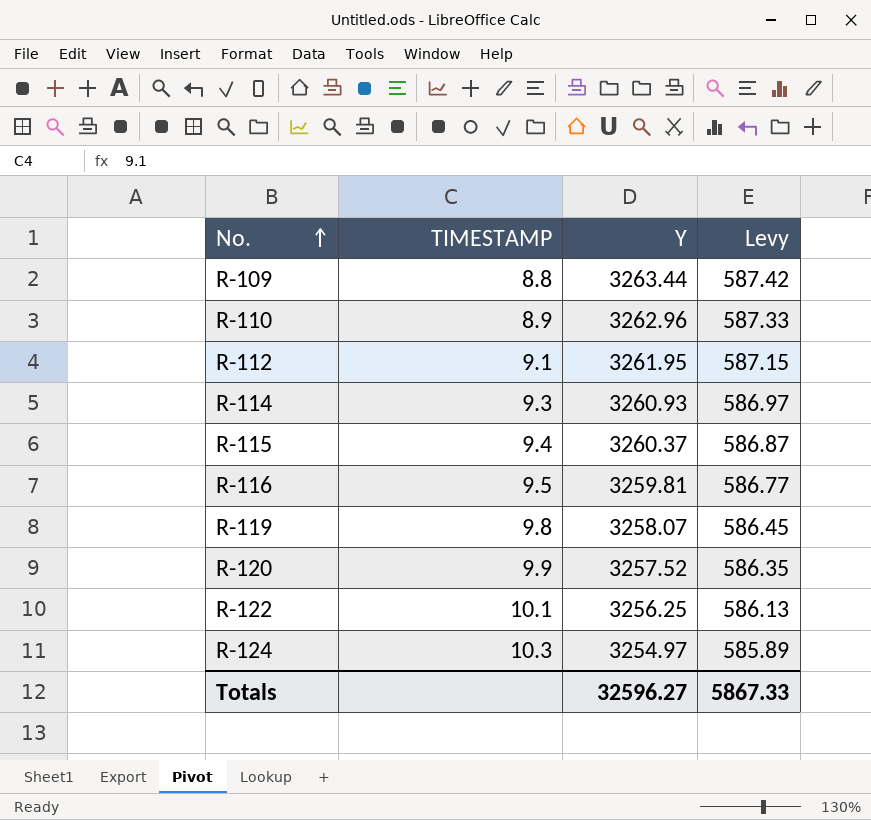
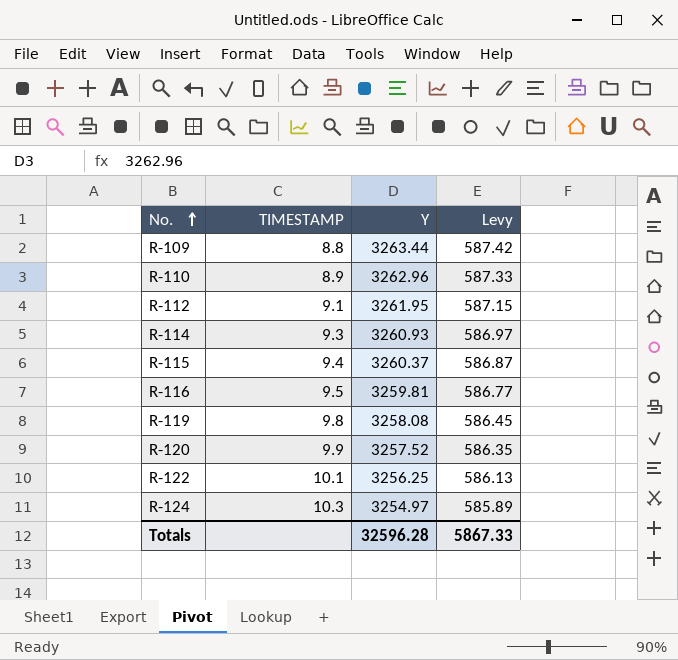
R-119 | Y: 3258.07 -> 3258.08
Totals | Y: 32596.27 -> 32596.28

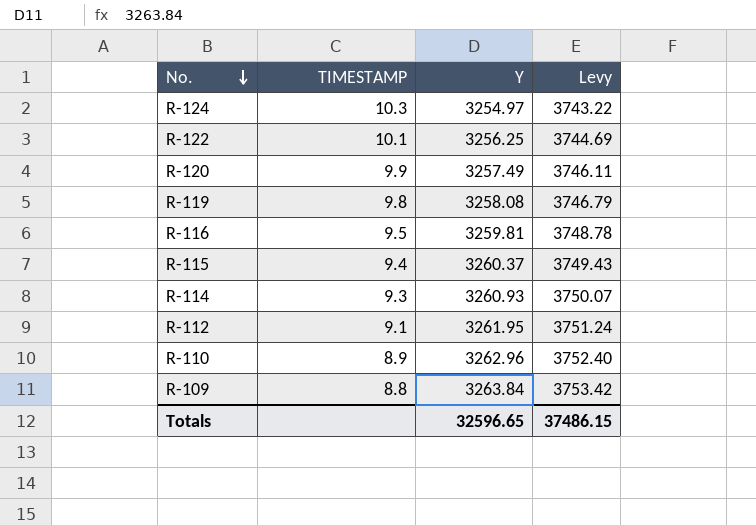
row order: No. ascending -> No. descending
column Levy | formula: [Y] * 0.18 -> [Y] * 1.15
R-120 | Y: 3257.52 -> 3257.49
R-109 | Y: 3263.44 -> 3263.84
Totals | Y: 32596.28 -> 32596.65
Totals | Levy: 5867.33 -> 37486.15

